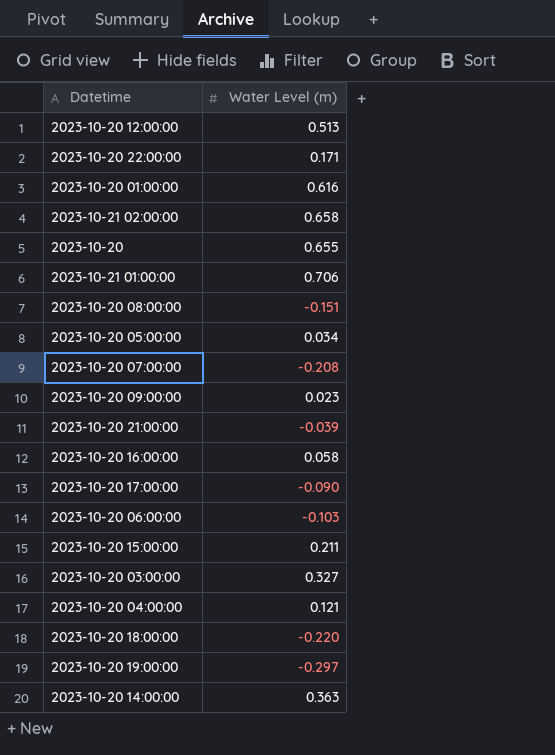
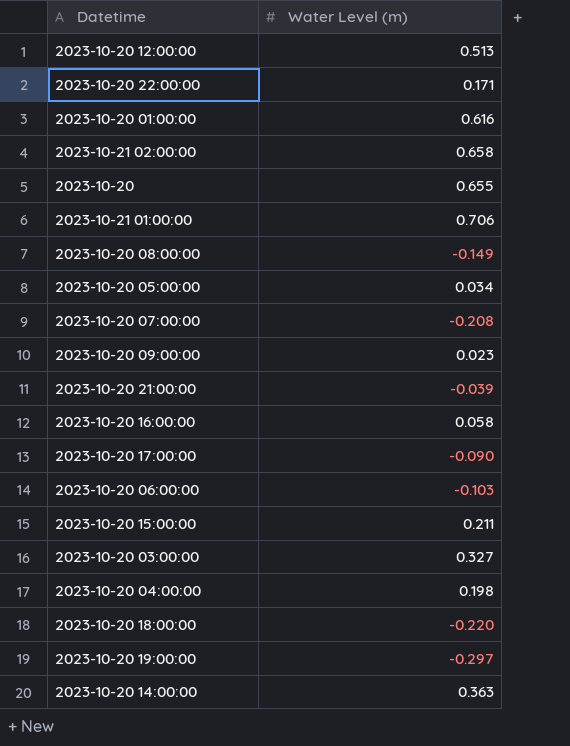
2023-10-20 08:00:00 | Water Level (m): -0.151 -> -0.149
2023-10-20 04:00:00 | Water Level (m): 0.121 -> 0.198

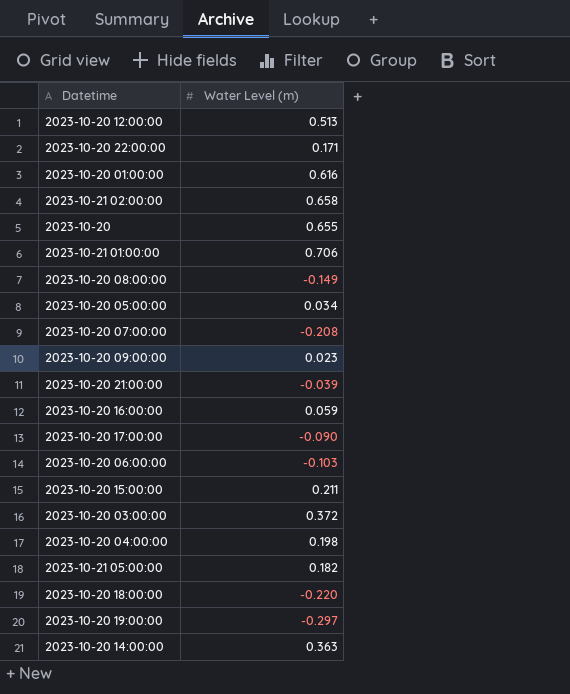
2023-10-20 16:00:00 | Water Level (m): 0.058 -> 0.059
2023-10-20 03:00:00 | Water Level (m): 0.327 -> 0.372
row 2023-10-21 05:00:00: none -> 0.182

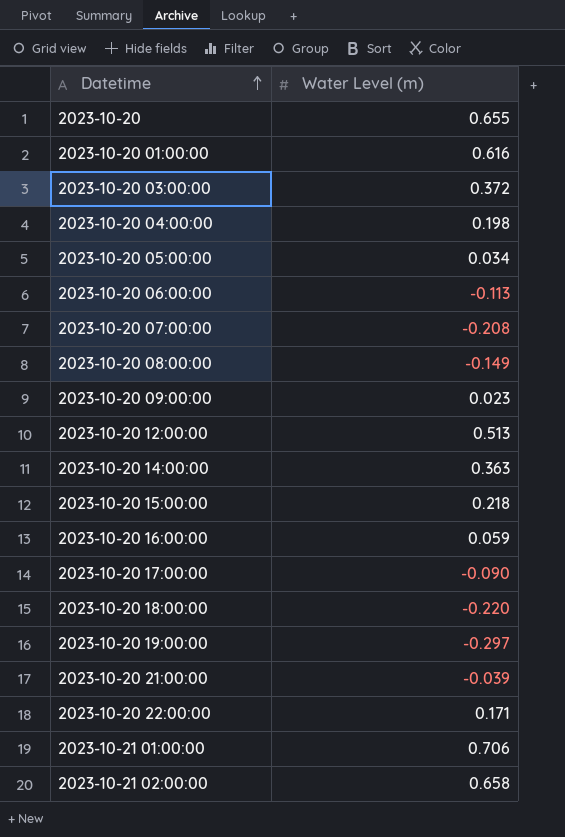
row order: none -> Datetime ascending
row 2023-10-21 05:00:00: 0.182 -> none
2023-10-20 06:00:00 | Water Level (m): -0.103 -> -0.113
2023-10-20 15:00:00 | Water Level (m): 0.211 -> 0.218

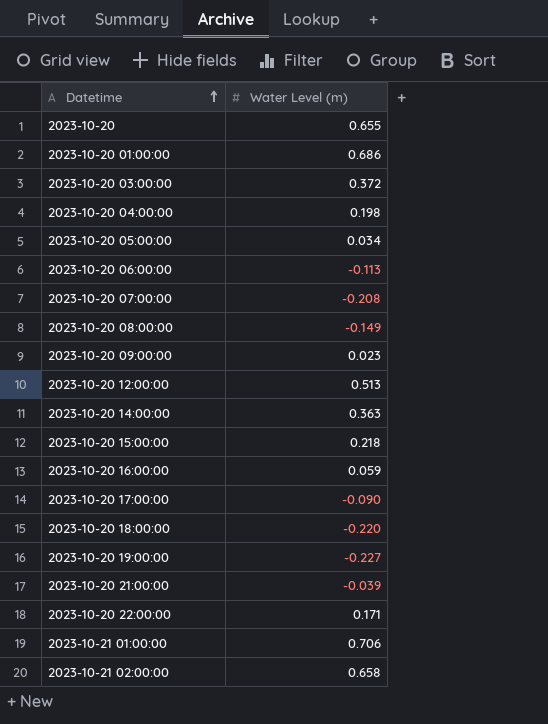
2023-10-20 01:00:00 | Water Level (m): 0.616 -> 0.686
2023-10-20 19:00:00 | Water Level (m): -0.297 -> -0.227

